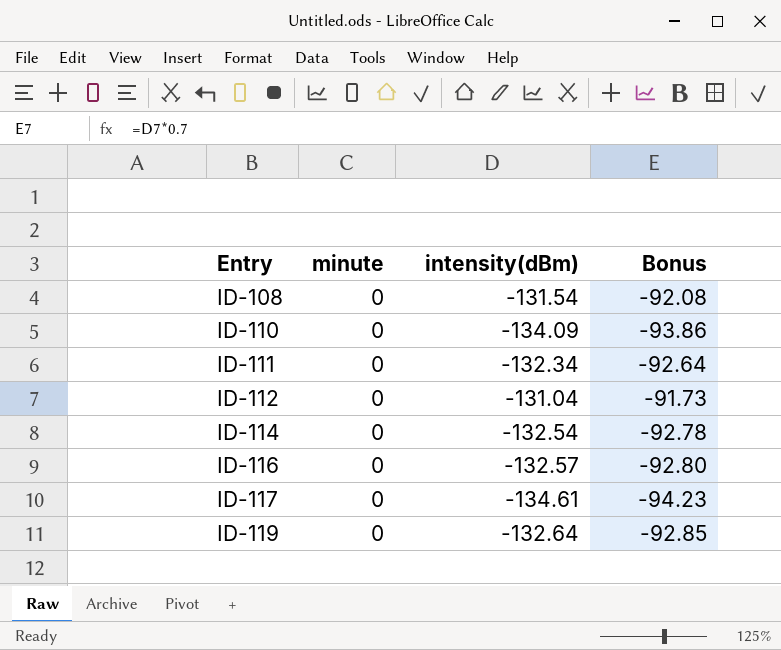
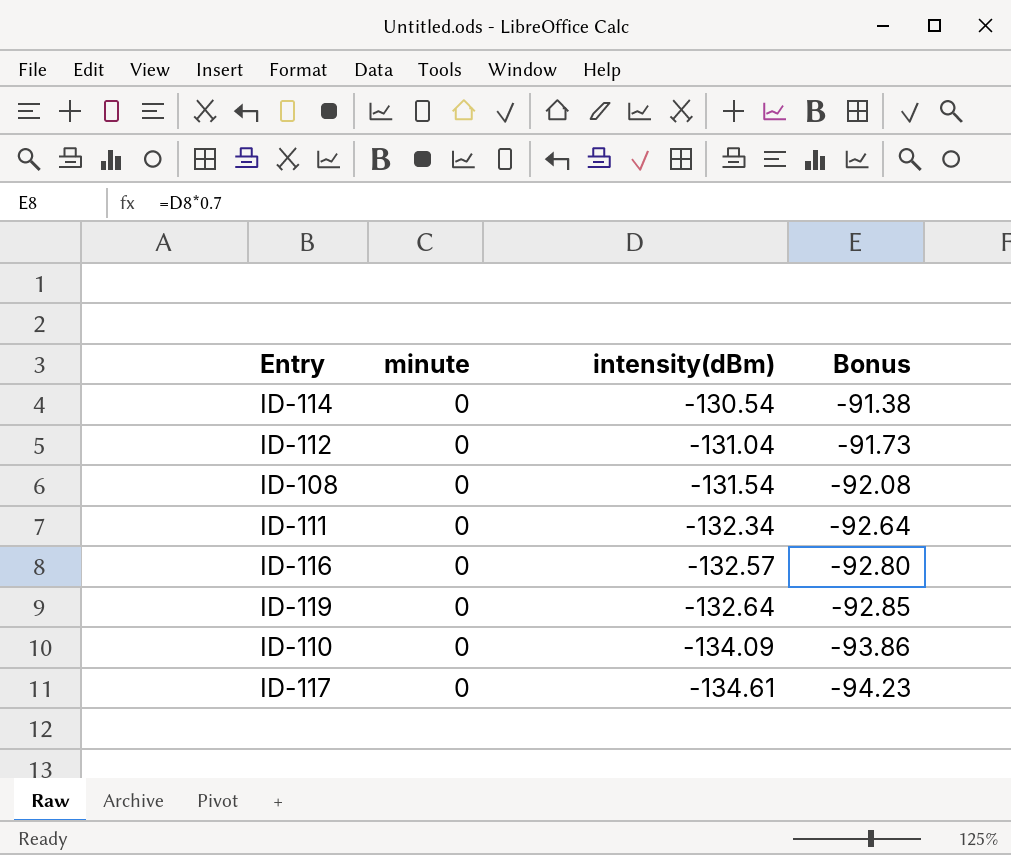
row order: Entry ascending -> intensity(dBm) descending
ID-114 | intensity(dBm): -132.54 -> -130.54
ID-114 | Bonus: -92.78 -> -91.38

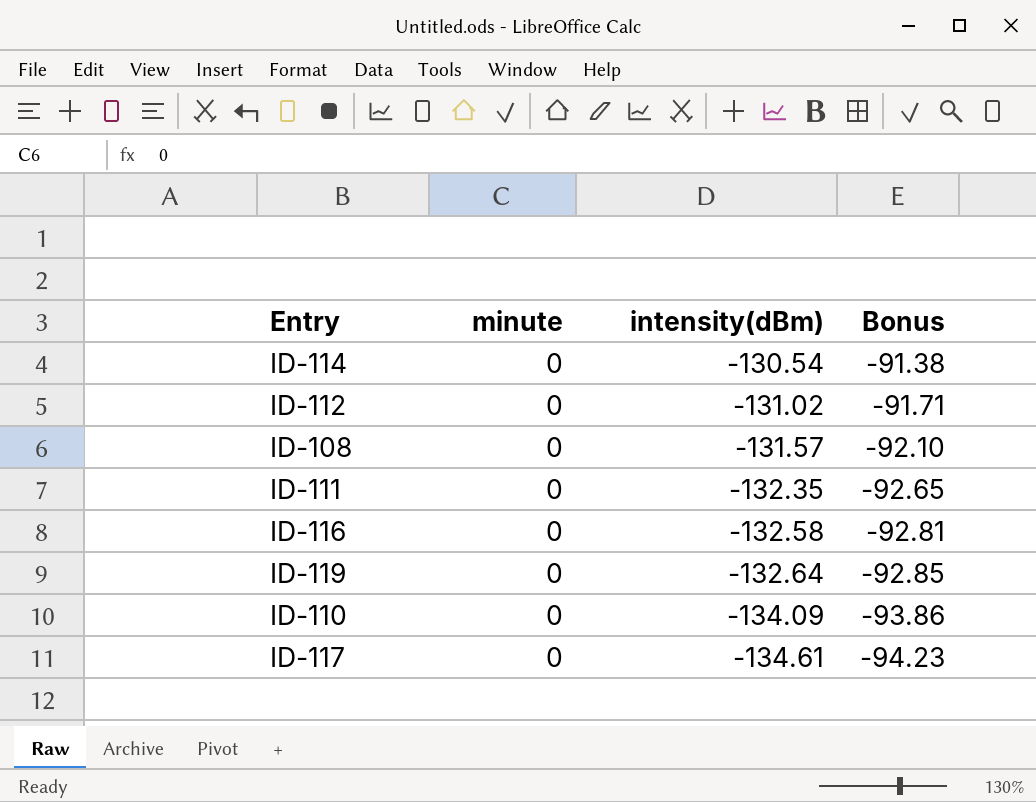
ID-112 | intensity(dBm): -131.04 -> -131.02
ID-112 | Bonus: -91.73 -> -91.71
ID-108 | intensity(dBm): -131.54 -> -131.57
ID-108 | Bonus: -92.08 -> -92.10
ID-111 | intensity(dBm): -132.34 -> -132.35
ID-111 | Bonus: -92.64 -> -92.65
ID-116 | intensity(dBm): -132.57 -> -132.58
ID-116 | Bonus: -92.80 -> -92.81

